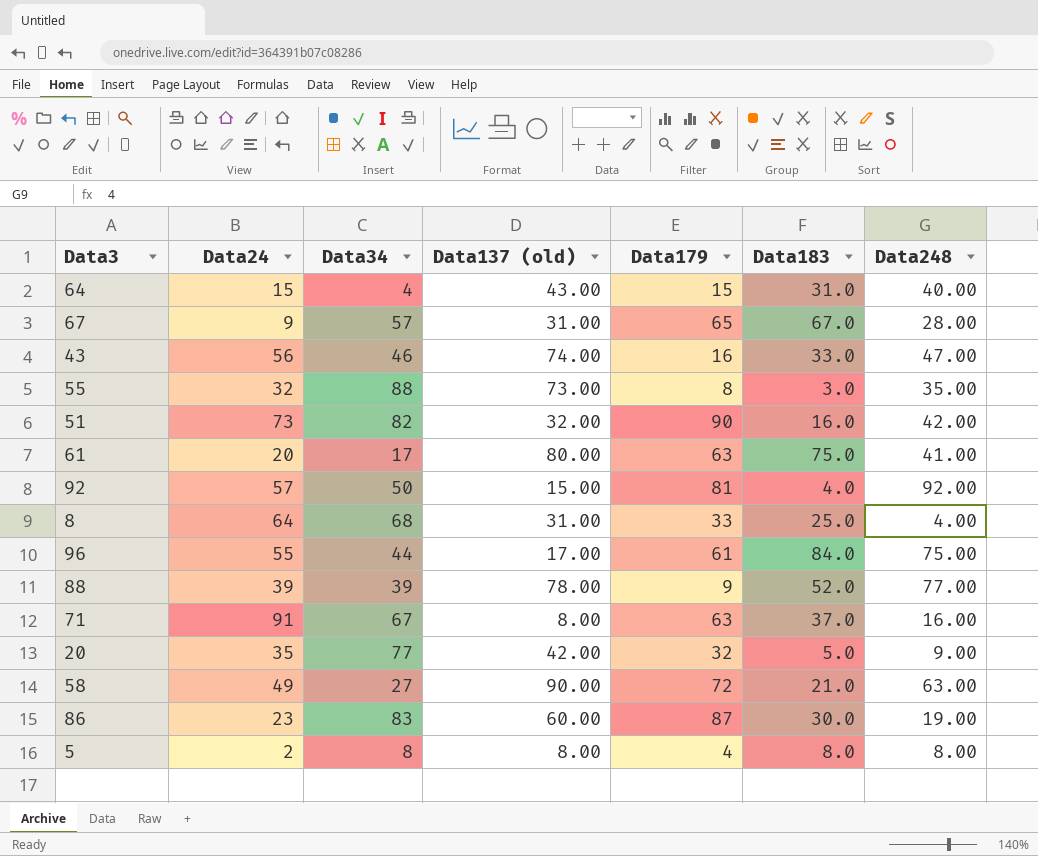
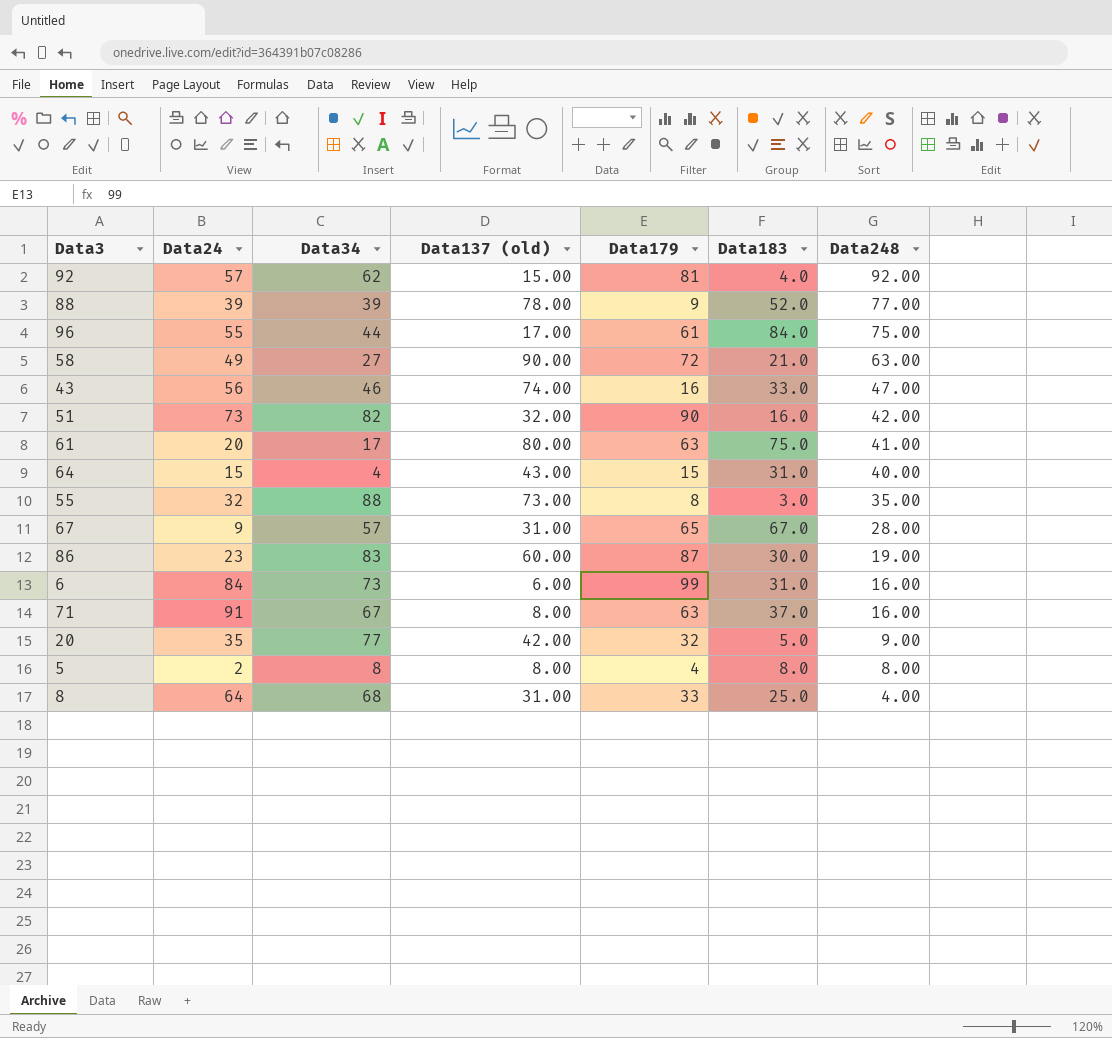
row order: none -> Data248 descending
92 | Data34: 50 -> 62
row 6: none -> 84 | 73 | 6.00 | 99 | 31.0 | 16.00

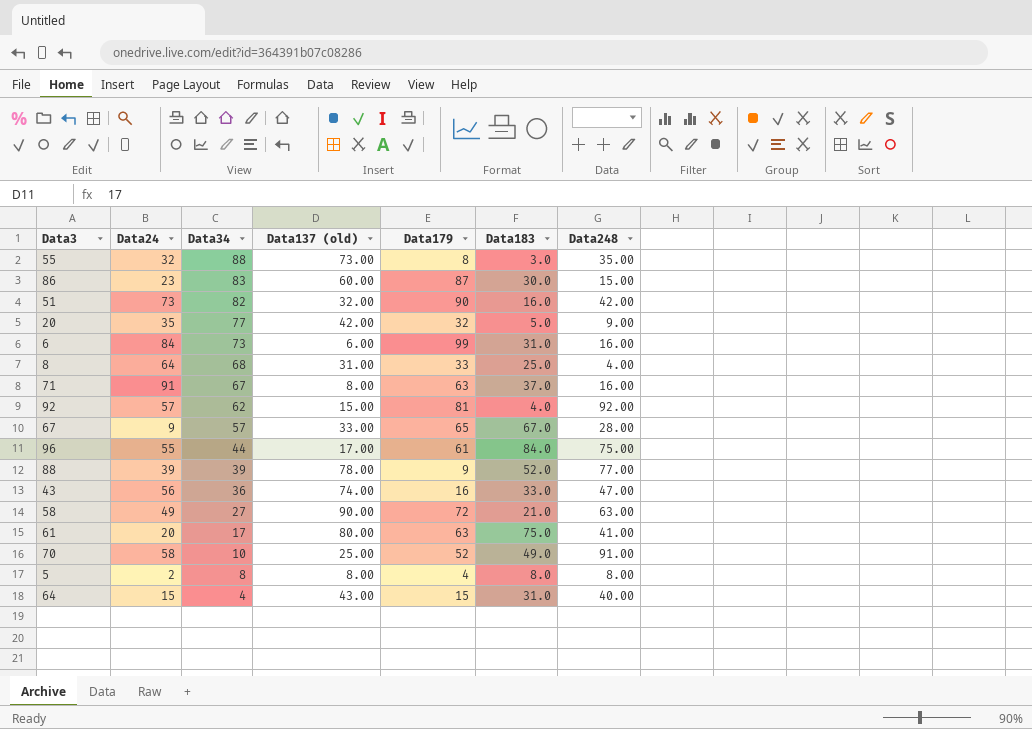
row order: Data248 descending -> Data34 descending
86 | Data248: 19.00 -> 15.00
67 | Data137 (old): 31.00 -> 33.00
43 | Data34: 46 -> 36
row 70: none -> 58 | 10 | 25.00 | 52 | 49.0 | 91.00

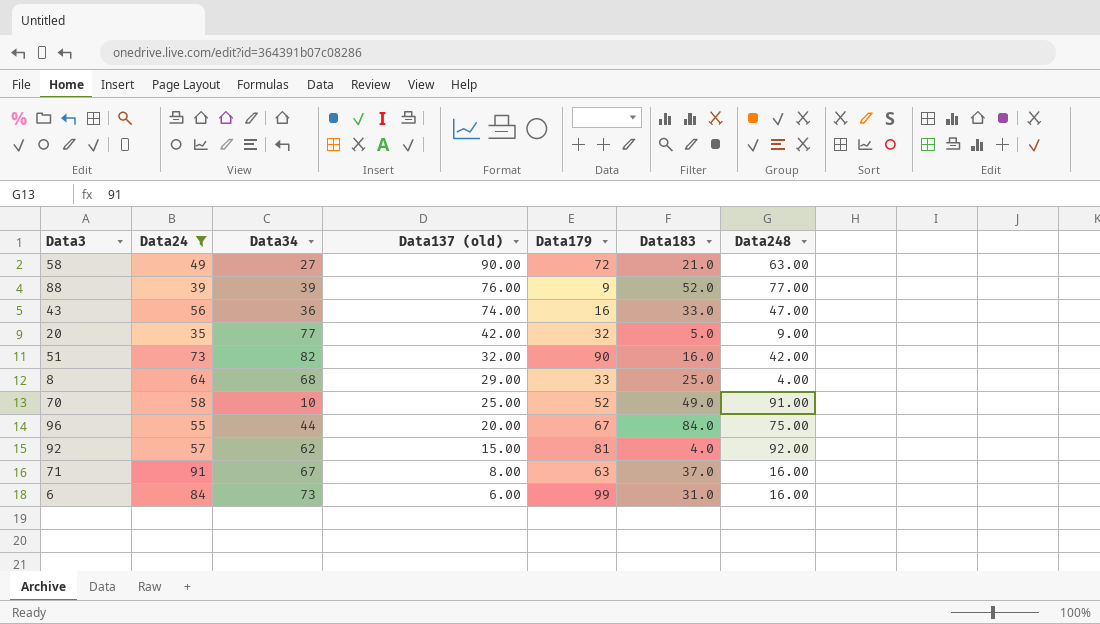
filter: none -> Data24 >= 35
row order: Data34 descending -> Data137 (old) descending
88 | Data137 (old): 78.00 -> 76.00
8 | Data137 (old): 31.00 -> 29.00
96 | Data137 (old): 17.00 -> 20.00
96 | Data179: 61 -> 67

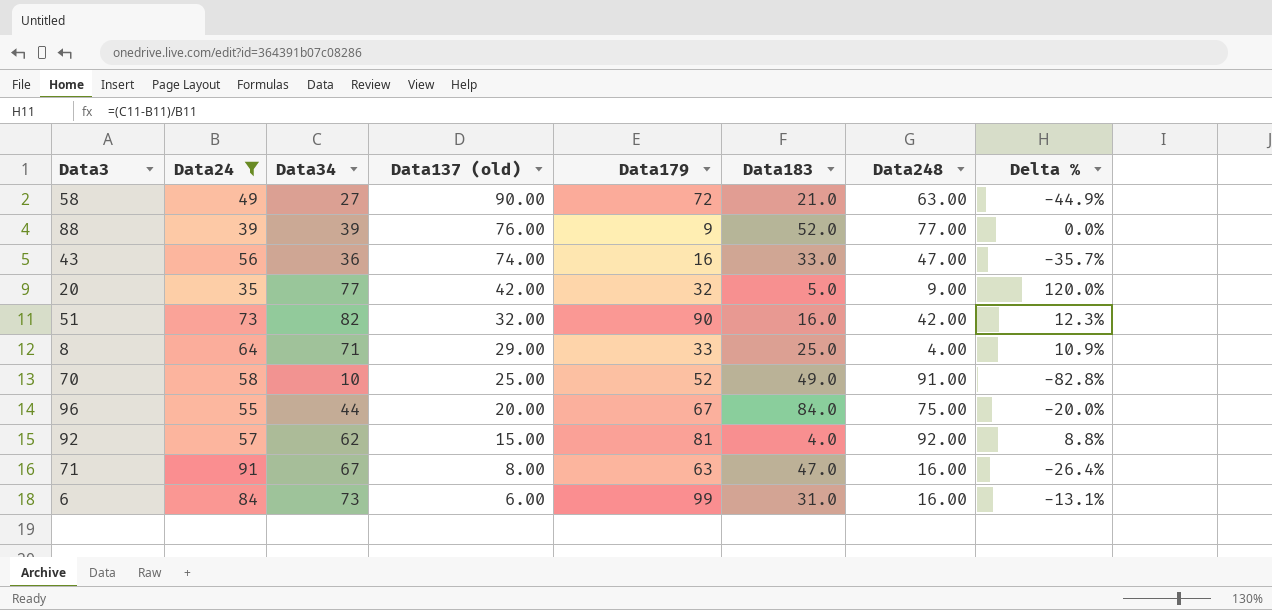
column Delta % | formula: none -> ([Data34] - [Data24]) / [Data24]
8 | Data34: 68 -> 71
71 | Data183: 37.0 -> 47.0

